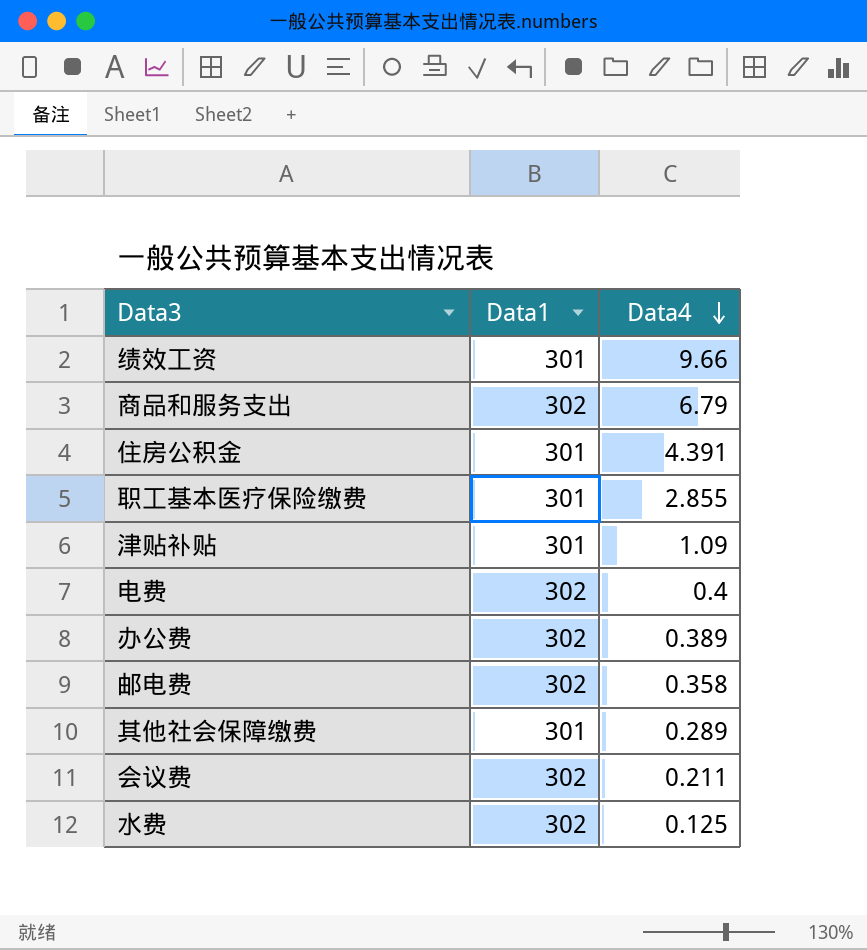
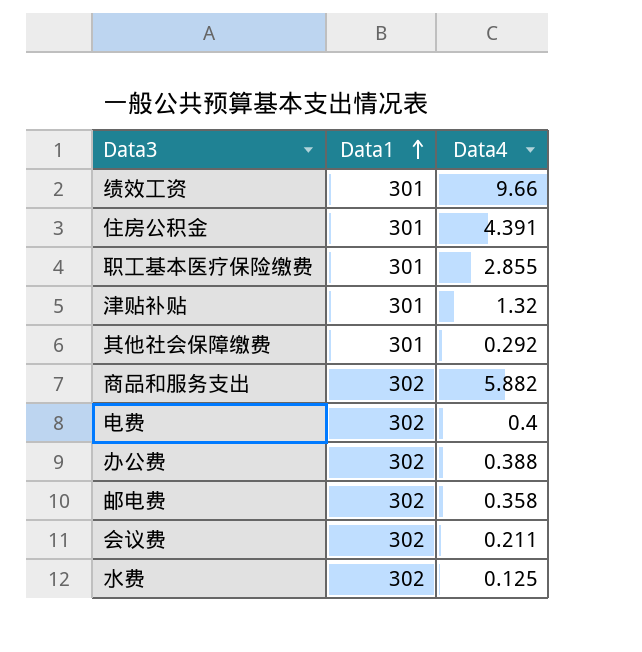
row order: Data4 descending -> Data1 ascending
津贴补贴 | Data4: 1.09 -> 1.32
其他社会保障缴费 | Data4: 0.289 -> 0.292
商品和服务支出 | Data4: 6.79 -> 5.882
办公费 | Data4: 0.389 -> 0.388

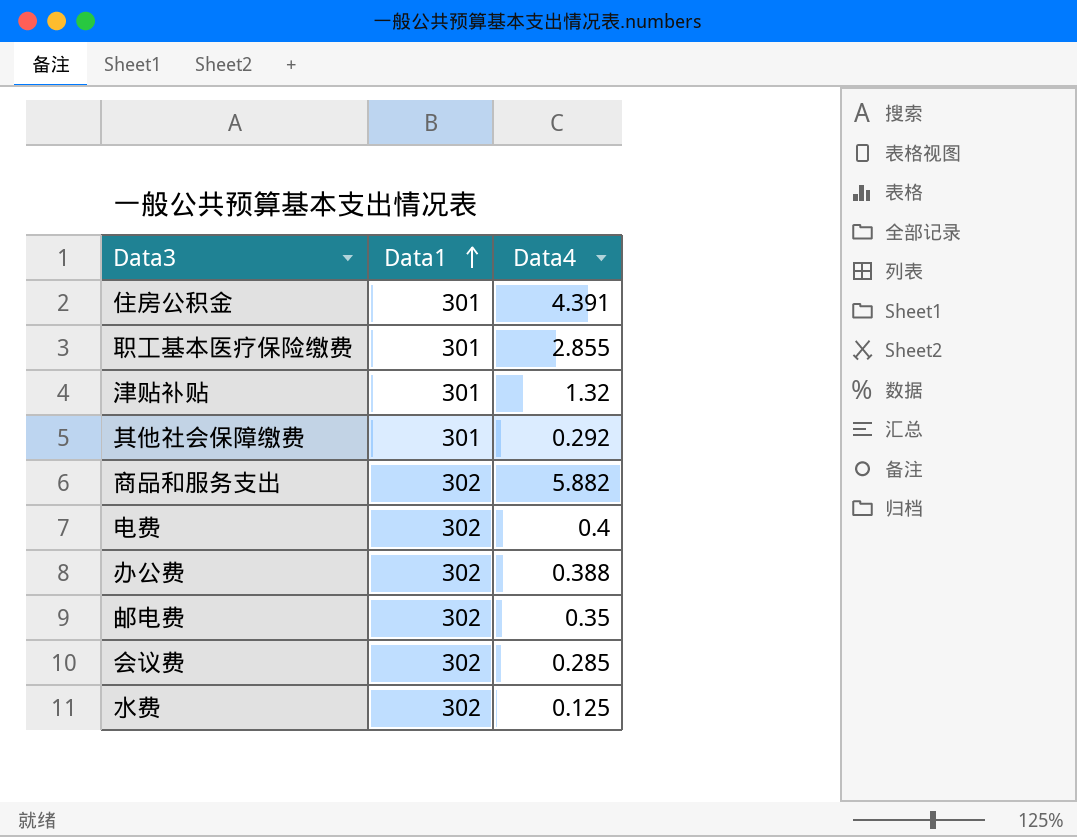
row 绩效工资: 301 | 9.66 -> none
邮电费 | Data4: 0.358 -> 0.35
会议费 | Data4: 0.211 -> 0.285

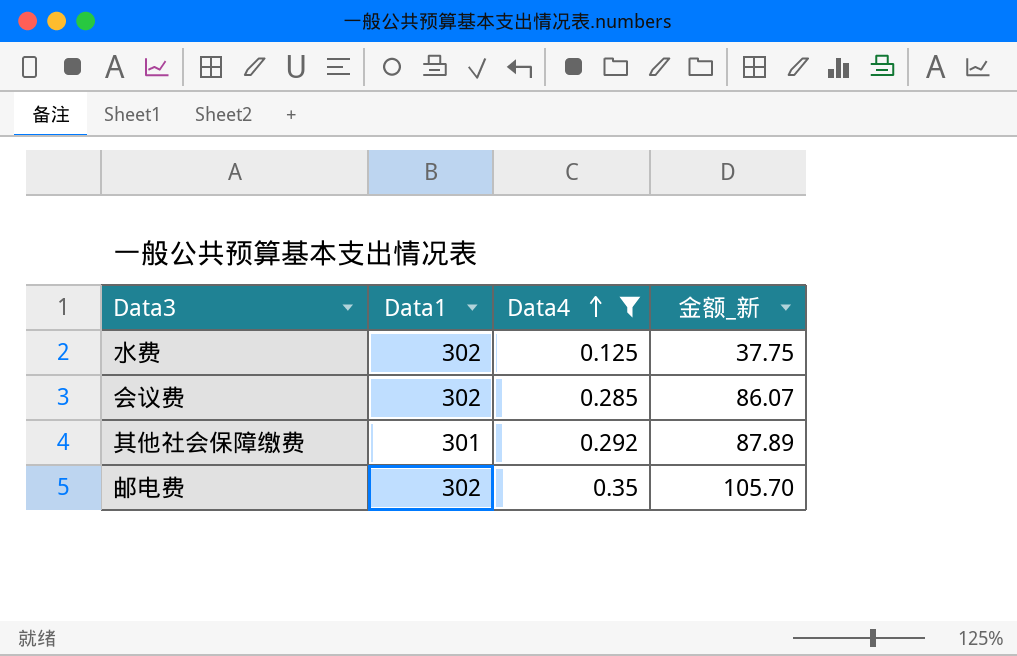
filter: none -> Data4 <= 0.35
row order: Data1 ascending -> Data4 ascending
column 金额_新 | formula: none -> [Data1] * [Data4]

